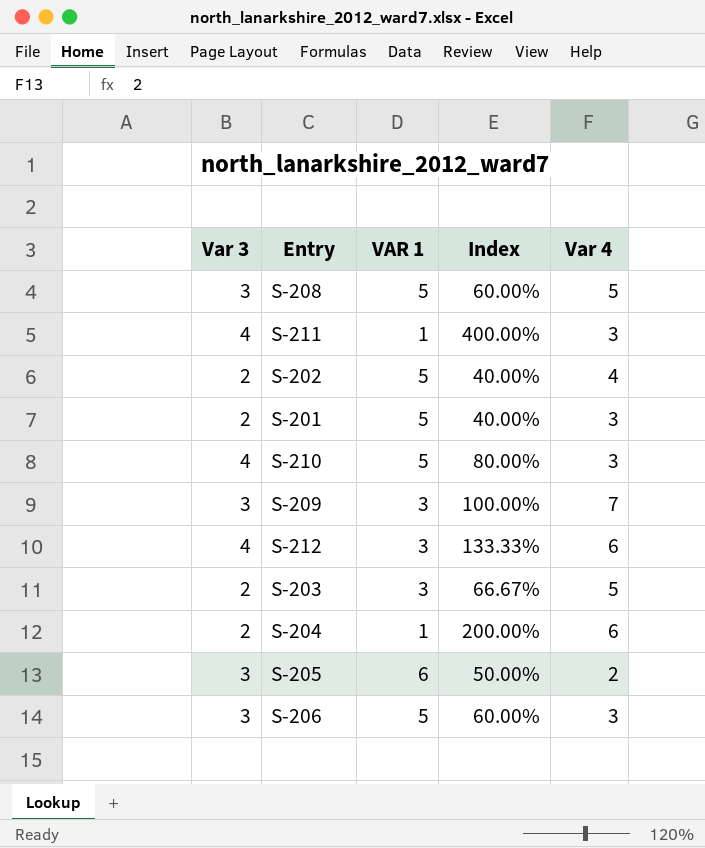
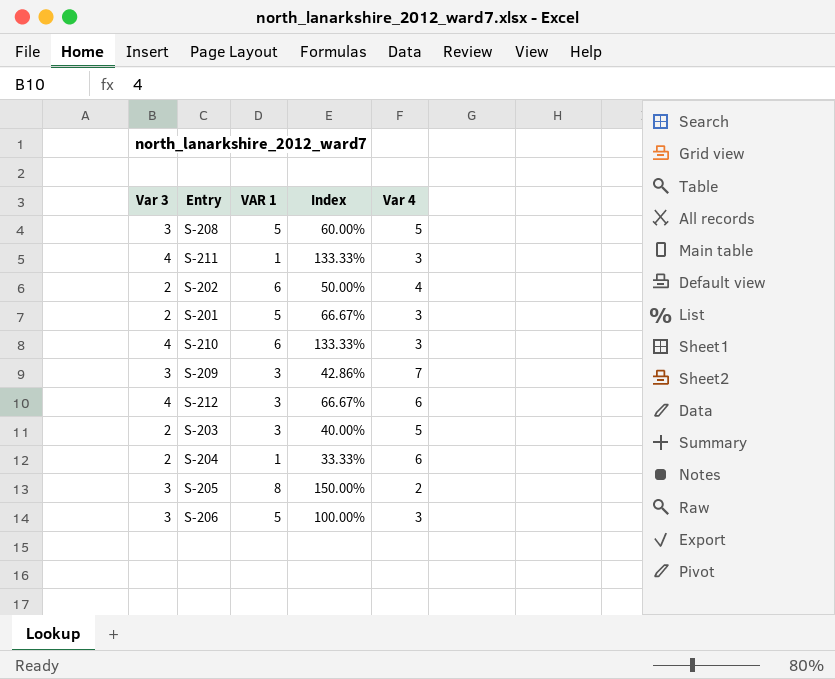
column Index | formula: [Var 3] / [VAR 1] -> [Var 3] / [Var 4]
S-202 | VAR 1: 5 -> 6
S-210 | VAR 1: 5 -> 6
S-205 | VAR 1: 6 -> 8

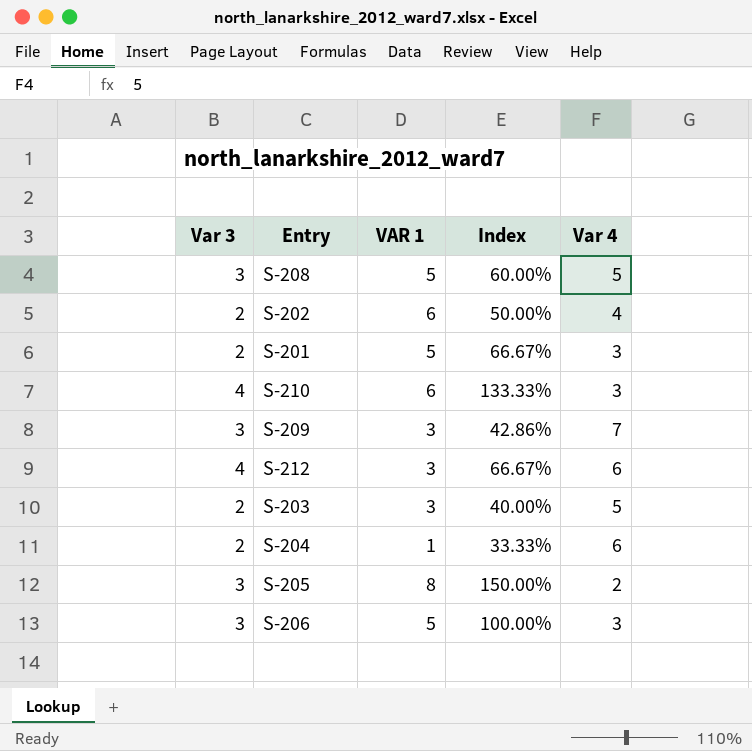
row S-211: 4 | 1 | 133.33% | 3 -> none

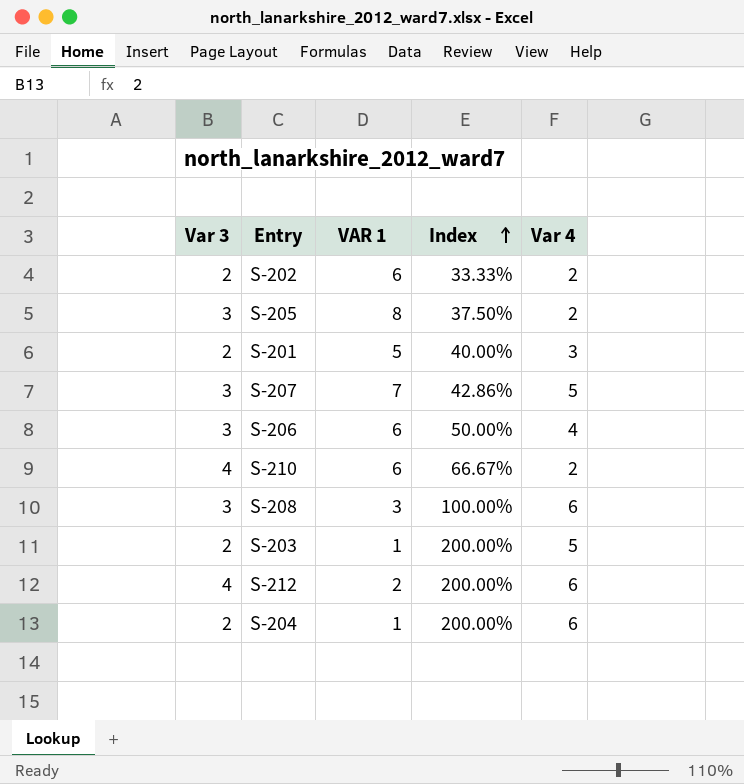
row order: none -> Index ascending
column Index | formula: [Var 3] / [Var 4] -> [Var 3] / [VAR 1]
row S-209: 3 | 3 | 42.86% | 7 -> none
S-202 | Var 4: 4 -> 2
row S-207: none -> 3 | 7 | 42.86% | 5
S-206 | VAR 1: 5 -> 6
S-206 | Var 4: 3 -> 4
S-210 | Var 4: 3 -> 2
S-208 | VAR 1: 5 -> 3
S-208 | Var 4: 5 -> 6
S-203 | VAR 1: 3 -> 1
S-212 | VAR 1: 3 -> 2

